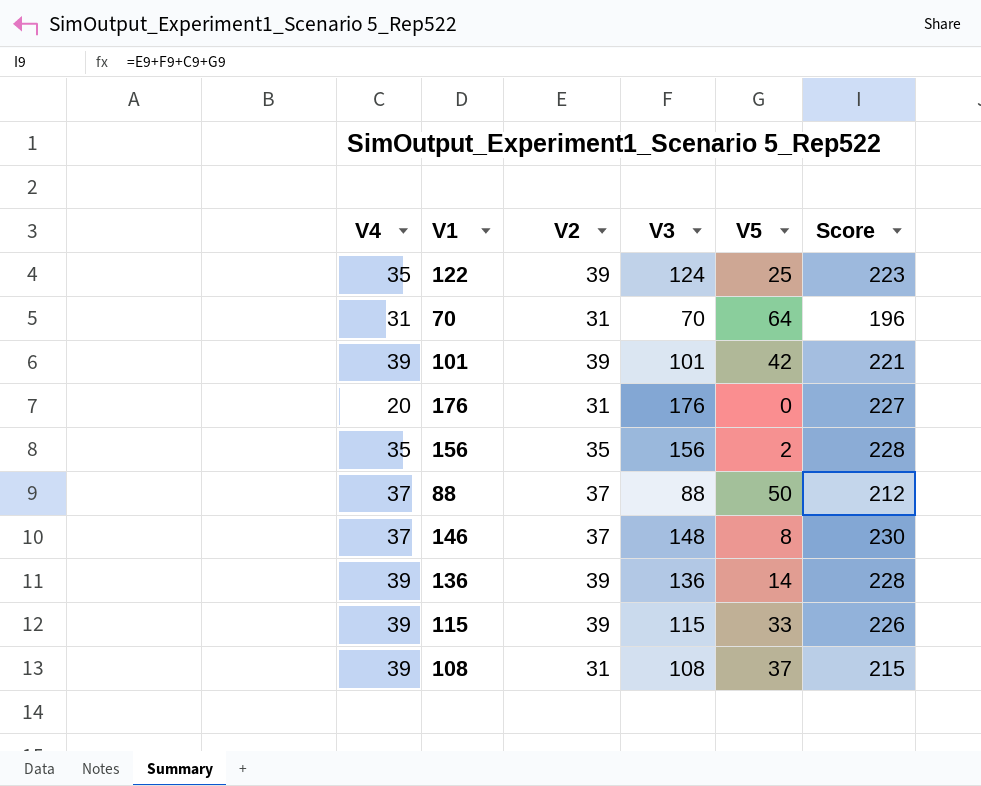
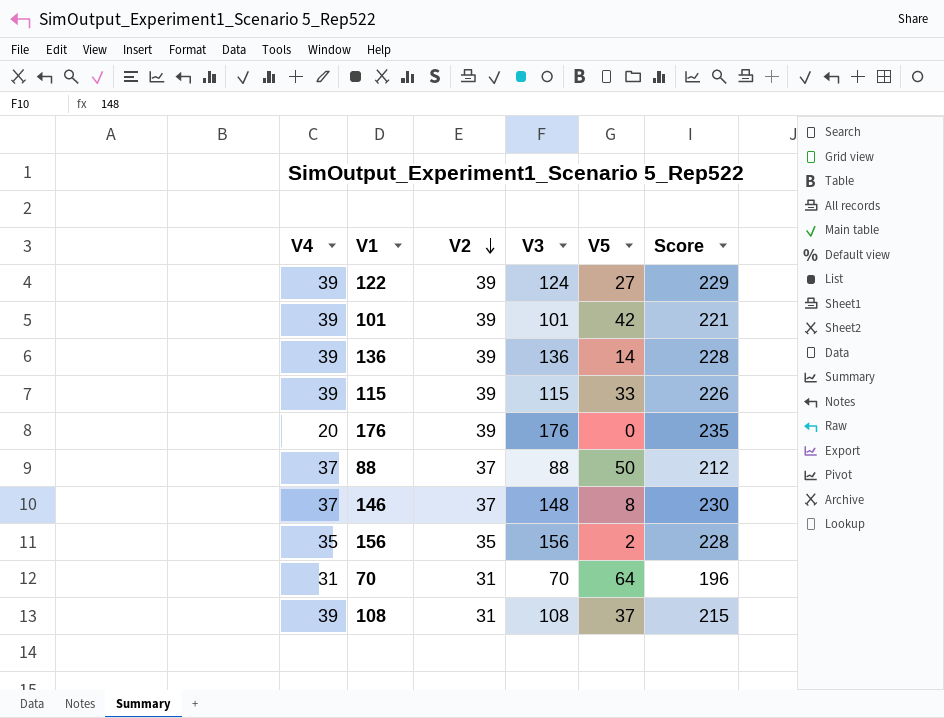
row order: none -> V2 descending
122 | V4: 35 -> 39
122 | V5: 25 -> 27
122 | Score: 223 -> 229
176 | V2: 31 -> 39
176 | Score: 227 -> 235

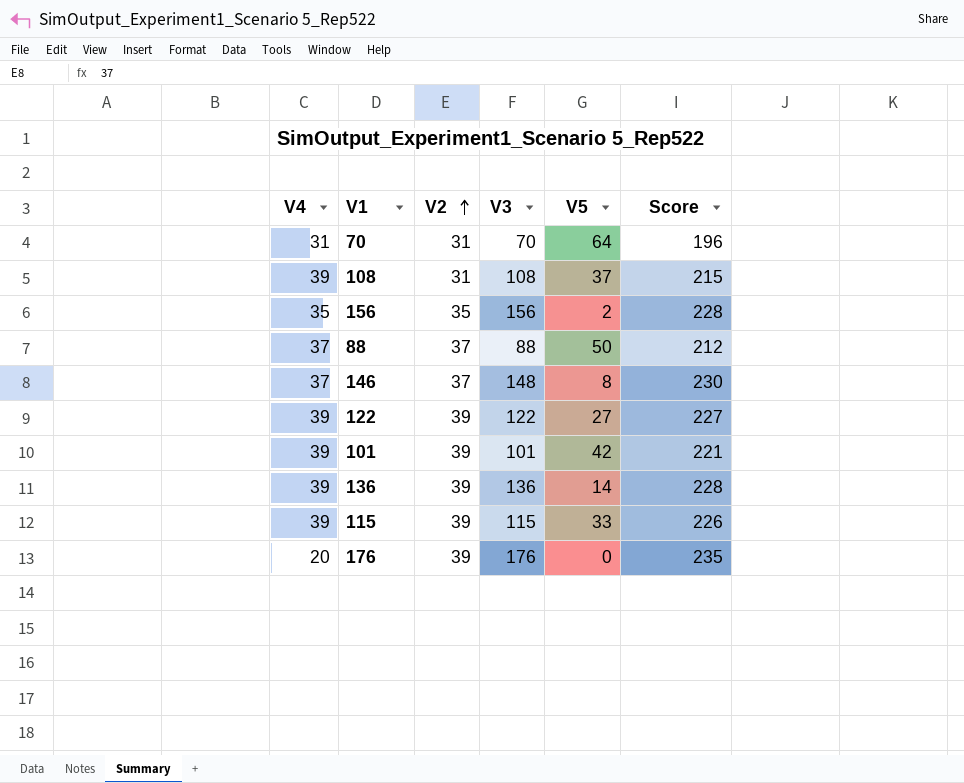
row order: V2 descending -> V2 ascending
122 | V3: 124 -> 122
122 | Score: 229 -> 227

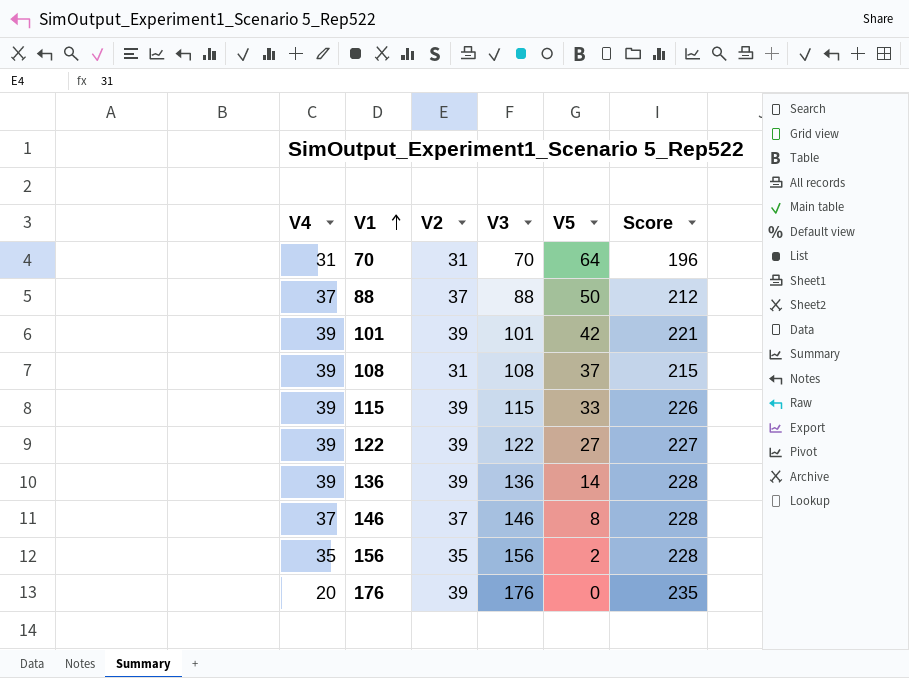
row order: V2 ascending -> V1 ascending
146 | V3: 148 -> 146
146 | Score: 230 -> 228

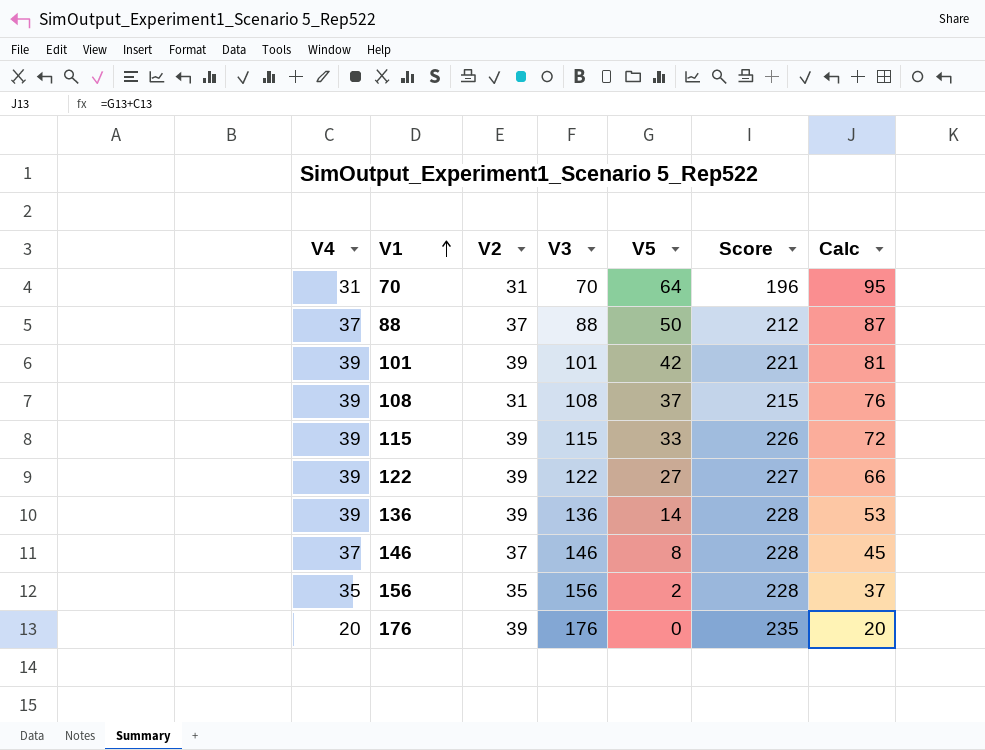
column Calc | formula: none -> [V4] + [V5]

